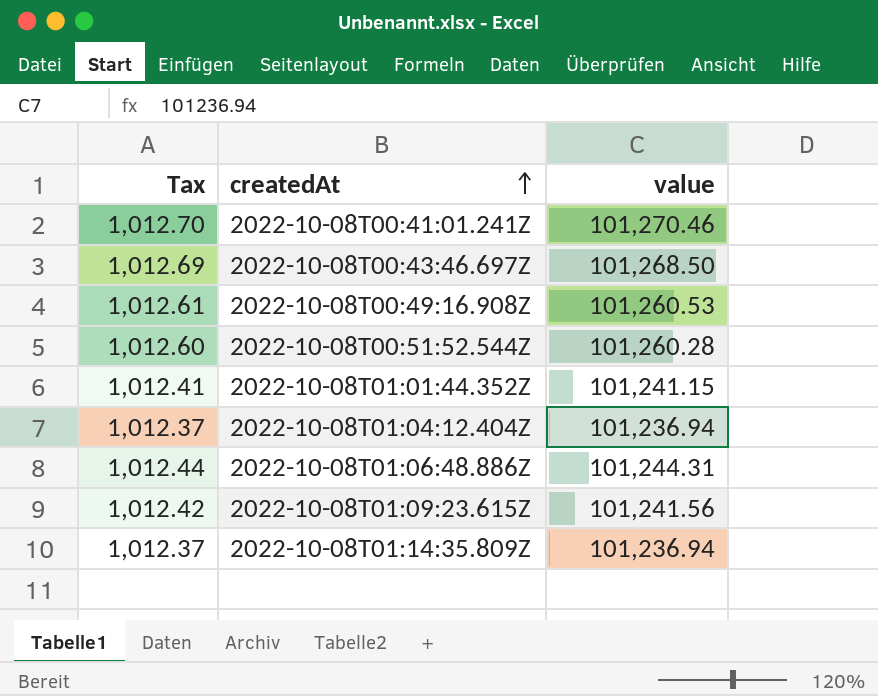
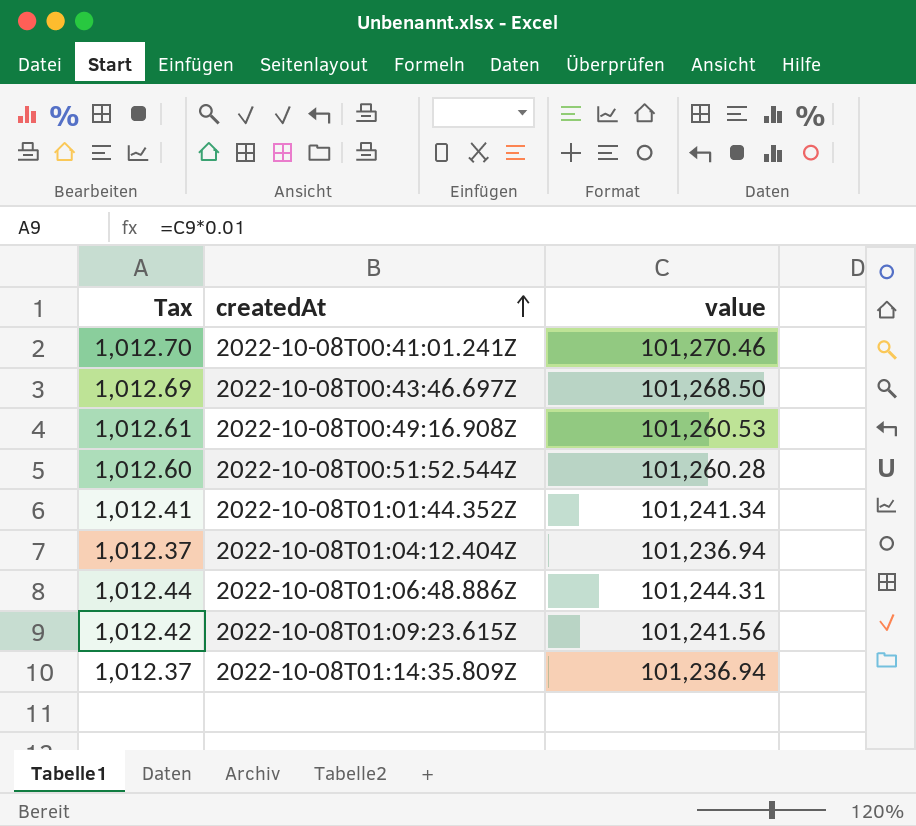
2022-10-08T01:01:44.352Z | value: 101,241.15 -> 101,241.34

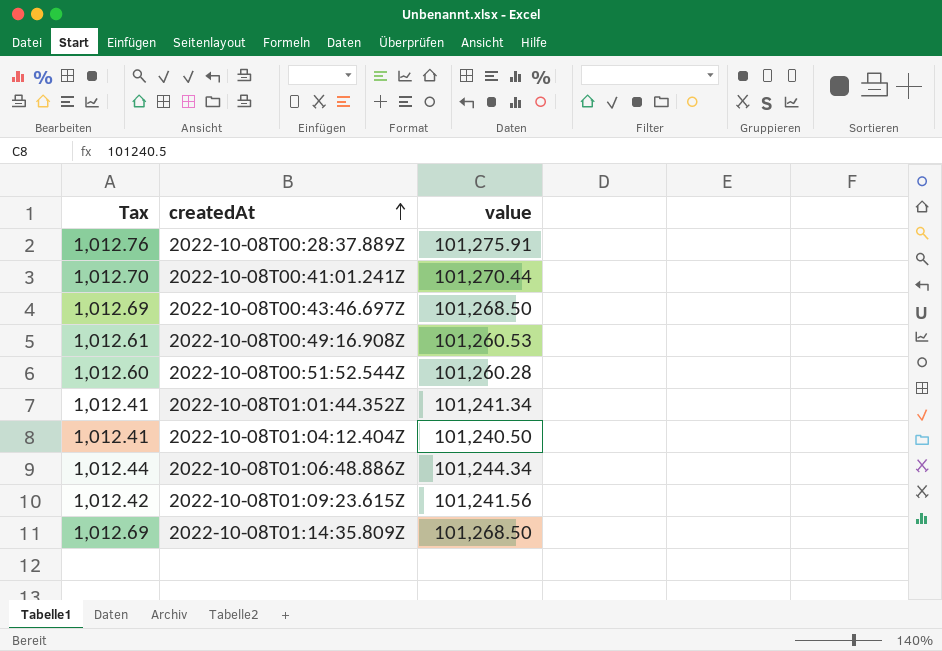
row 2022-10-08T00:28:37.889Z: none -> 1,012.76 | 101,275.91
2022-10-08T00:41:01.241Z | value: 101,270.46 -> 101,270.44
2022-10-08T01:04:12.404Z | Tax: 1,012.37 -> 1,012.41
2022-10-08T01:04:12.404Z | value: 101,236.94 -> 101,240.50
2022-10-08T01:06:48.886Z | value: 101,244.31 -> 101,244.34
2022-10-08T01:14:35.809Z | Tax: 1,012.37 -> 1,012.69
2022-10-08T01:14:35.809Z | value: 101,236.94 -> 101,268.50

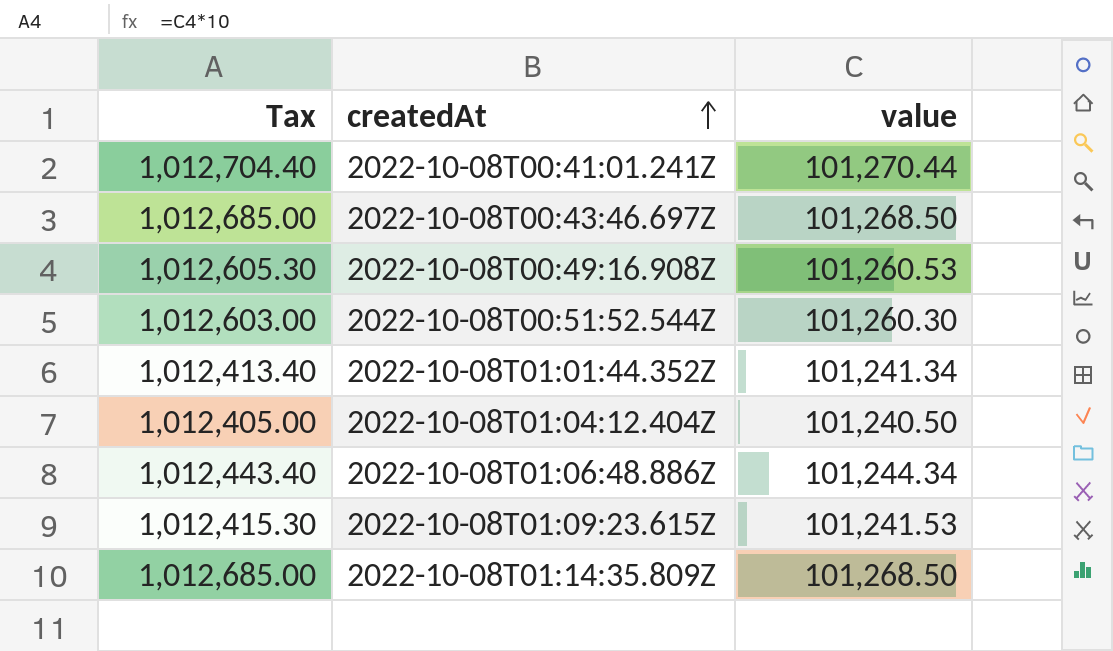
column Tax | formula: [value] * 0.01 -> [value] * 10
row 2022-10-08T00:28:37.889Z: 1,012.76 | 101,275.91 -> none
2022-10-08T00:51:52.544Z | value: 101,260.28 -> 101,260.30
2022-10-08T01:09:23.615Z | value: 101,241.56 -> 101,241.53

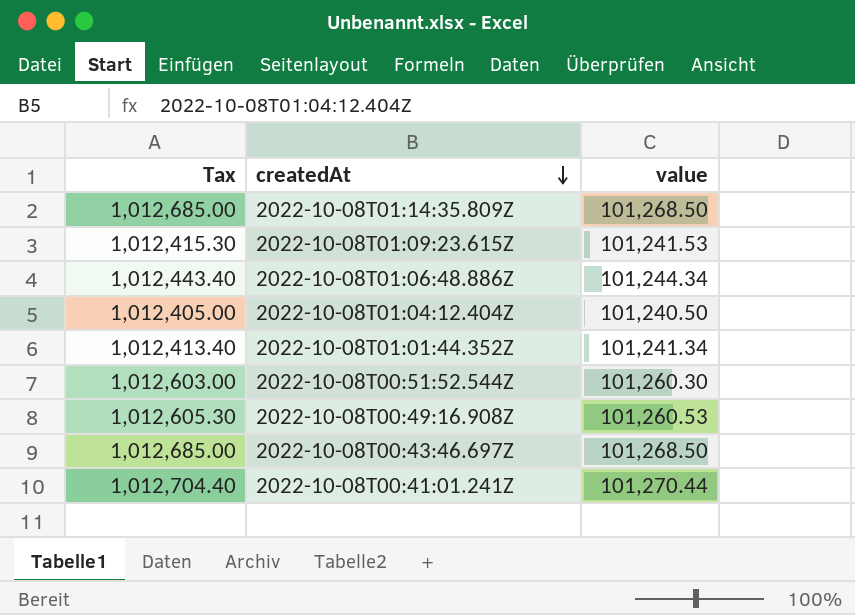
row order: createdAt ascending -> createdAt descending

